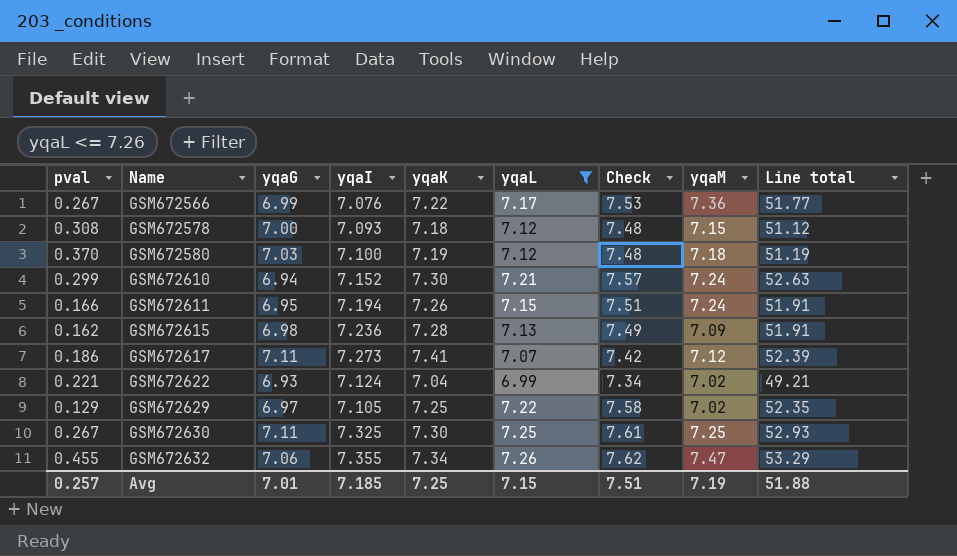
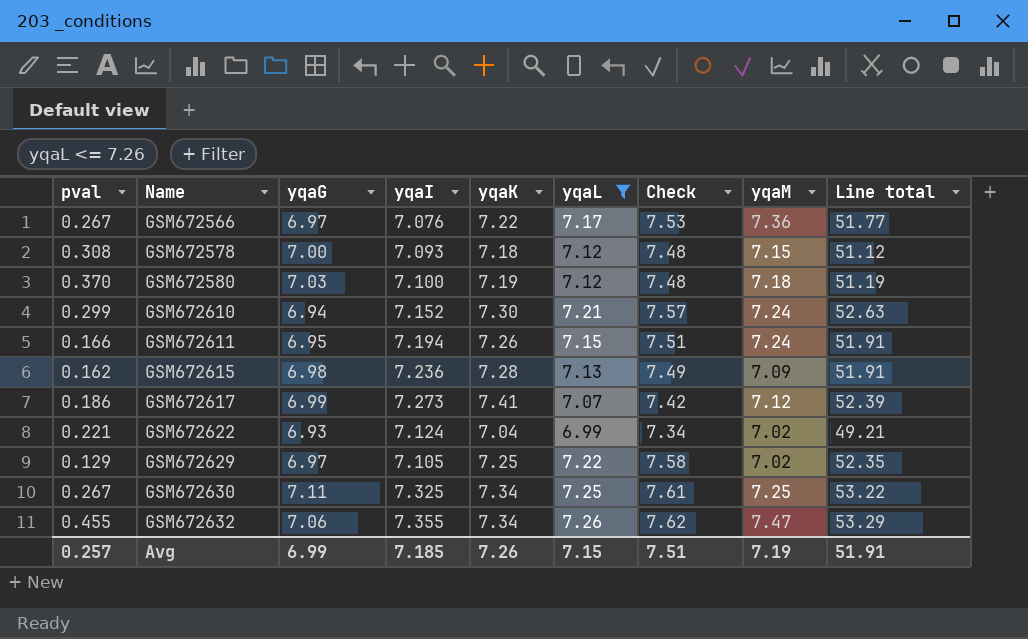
GSM672566 | yqaG: 6.99 -> 6.97
GSM672617 | yqaG: 7.11 -> 6.99
GSM672630 | yqaK: 7.30 -> 7.34
GSM672630 | Line total: 52.93 -> 53.22
Avg | yqaG: 7.01 -> 6.99
Avg | yqaK: 7.25 -> 7.26
Avg | Line total: 51.88 -> 51.91

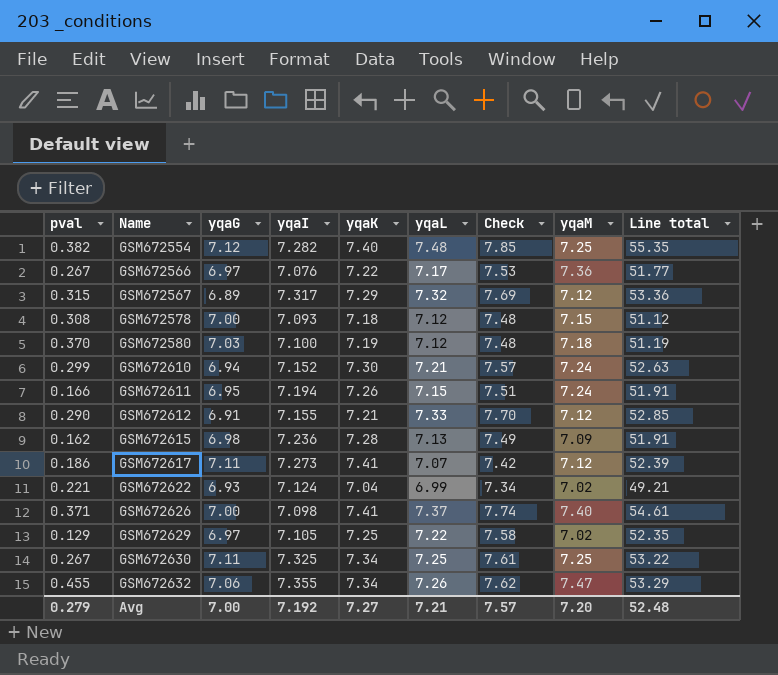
filter: yqaL <= 7.26 -> none
GSM672617 | yqaG: 6.99 -> 7.11
Avg | pval: 0.257 -> 0.279
Avg | yqaG: 6.99 -> 7.00
Avg | yqaI: 7.185 -> 7.192
Avg | yqaK: 7.26 -> 7.27
Avg | yqaL: 7.15 -> 7.21
Avg | Check: 7.51 -> 7.57
Avg | yqaM: 7.19 -> 7.20
Avg | Line total: 51.91 -> 52.48

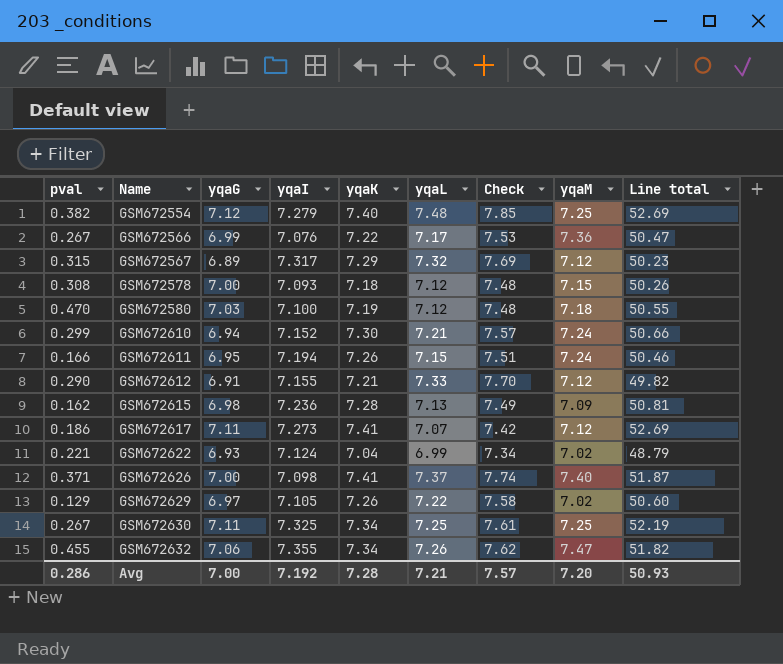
column Line total | formula: [yqaK] * [yqaL] -> [yqaG] * [yqaK]
GSM672554 | yqaI: 7.282 -> 7.279
GSM672566 | yqaG: 6.97 -> 6.99
GSM672580 | pval: 0.370 -> 0.470
GSM672629 | yqaK: 7.25 -> 7.26
Avg | pval: 0.279 -> 0.286
Avg | yqaK: 7.27 -> 7.28
Avg | Line total: 52.48 -> 50.93

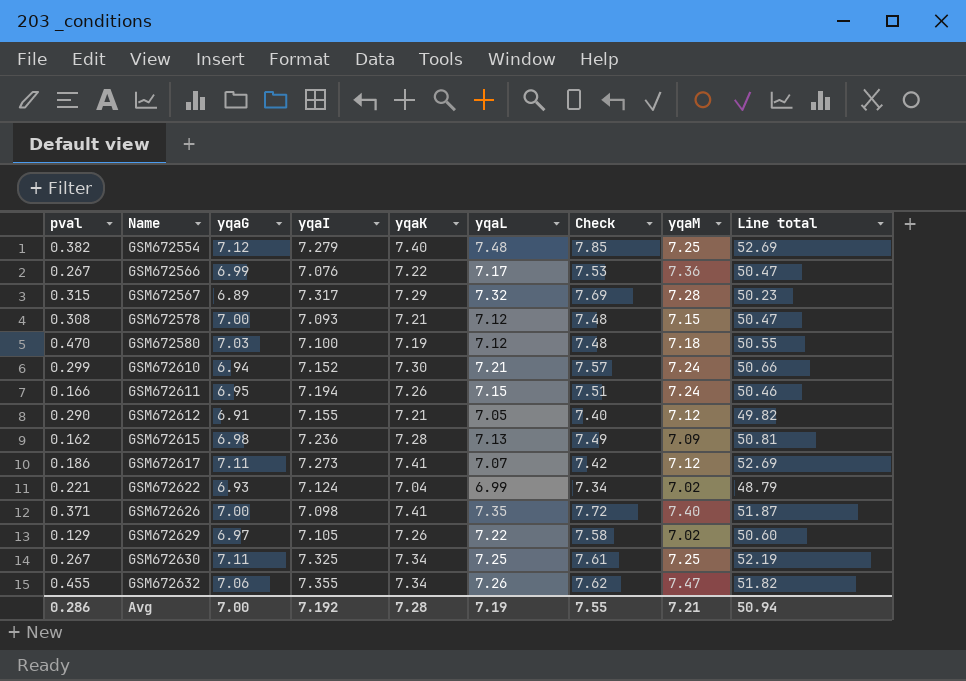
GSM672567 | yqaM: 7.12 -> 7.28
GSM672578 | yqaK: 7.18 -> 7.21
GSM672578 | Line total: 50.26 -> 50.47
GSM672612 | yqaL: 7.33 -> 7.05
GSM672612 | Check: 7.70 -> 7.40
GSM672626 | yqaL: 7.37 -> 7.35
GSM672626 | Check: 7.74 -> 7.72
Avg | yqaL: 7.21 -> 7.19
Avg | Check: 7.57 -> 7.55
Avg | yqaM: 7.20 -> 7.21
Avg | Line total: 50.93 -> 50.94

